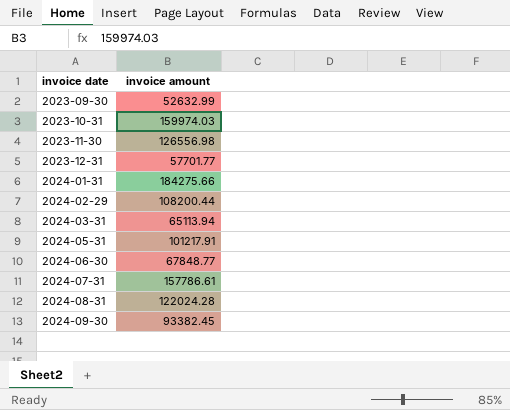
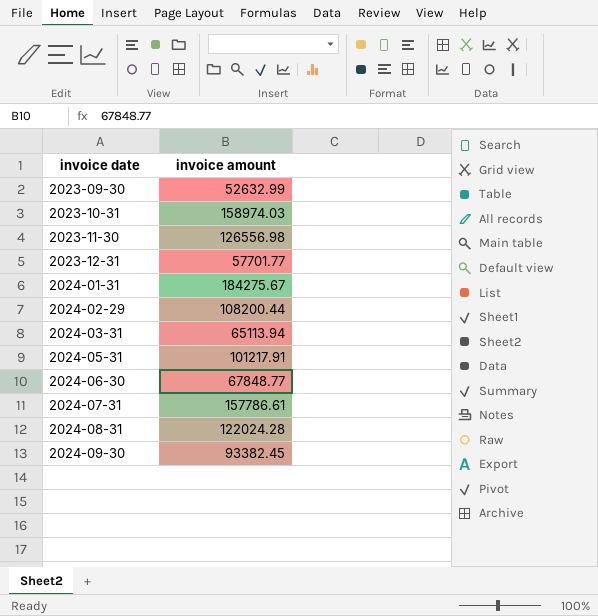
2023-10-31 | invoice amount: 159974.03 -> 158974.03
2024-01-31 | invoice amount: 184275.66 -> 184275.67

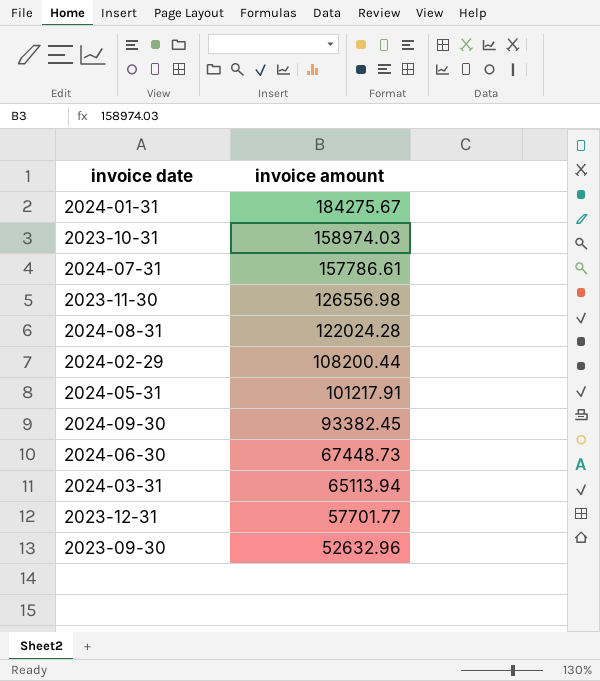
row order: invoice date ascending -> invoice amount descending
2024-06-30 | invoice amount: 67848.77 -> 67448.73
2023-09-30 | invoice amount: 52632.99 -> 52632.96

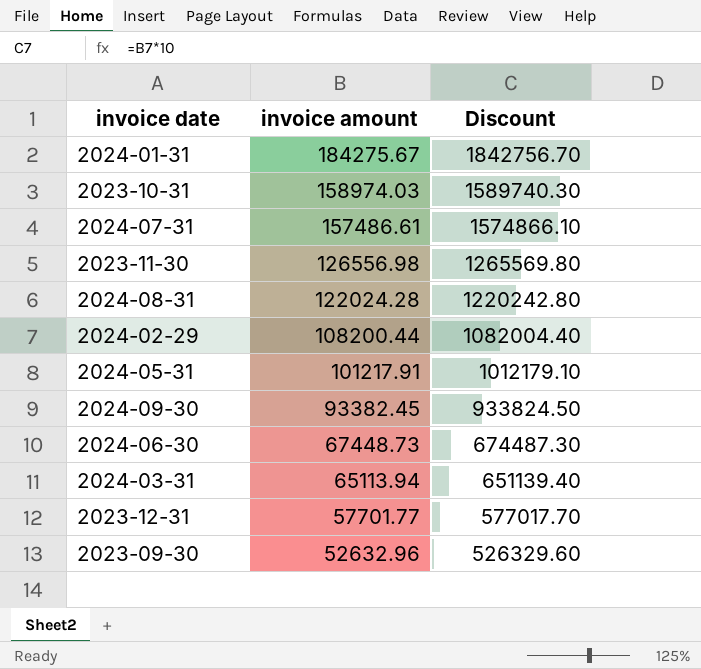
column Discount | formula: none -> [invoice amount] * 10
2024-07-31 | invoice amount: 157786.61 -> 157486.61

